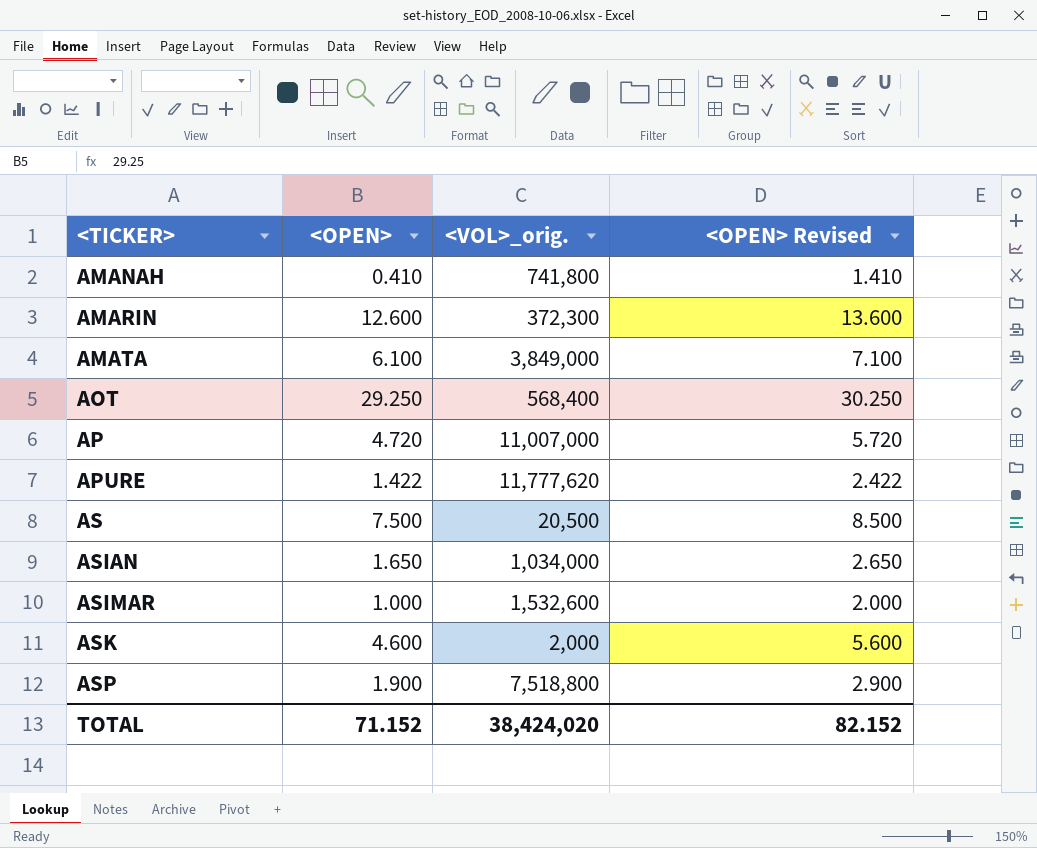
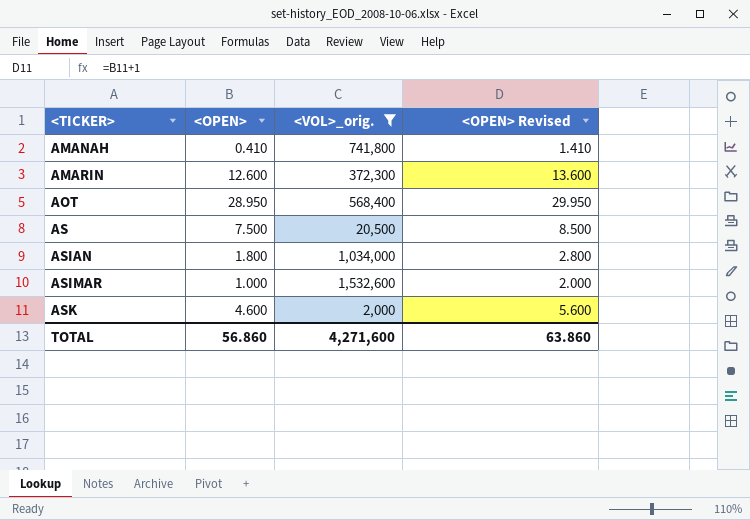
filter: none -> <VOL>_orig. <= 1,532,600
AOT | <OPEN>: 29.250 -> 28.950
AOT | <OPEN> Revised: 30.250 -> 29.950
ASIAN | <OPEN>: 1.650 -> 1.800
ASIAN | <OPEN> Revised: 2.650 -> 2.800
TOTAL | <OPEN>: 71.152 -> 56.860
TOTAL | <VOL>_orig.: 38,424,020 -> 4,271,600
TOTAL | <OPEN> Revised: 82.152 -> 63.860

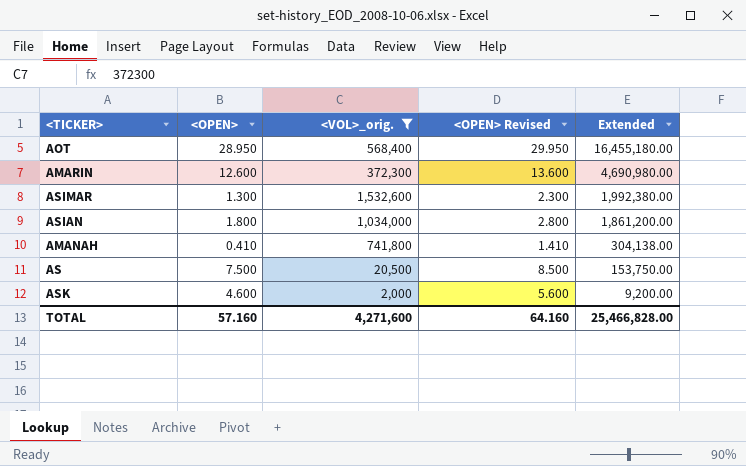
row order: <TICKER> ascending -> Extended descending
column Extended | formula: none -> [<OPEN>] * [<VOL>_orig.]
ASIMAR | <OPEN>: 1.000 -> 1.300
ASIMAR | <OPEN> Revised: 2.000 -> 2.300
TOTAL | <OPEN>: 56.860 -> 57.160
TOTAL | <OPEN> Revised: 63.860 -> 64.160

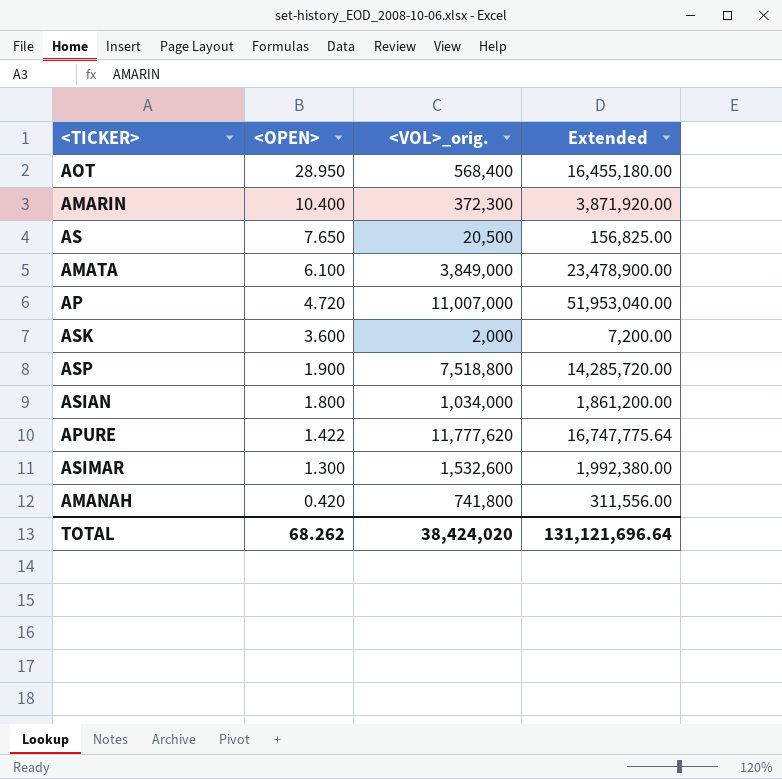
filter: <VOL>_orig. <= 1,532,600 -> none
row order: Extended descending -> <OPEN> descending
column <OPEN> Revised | formula: [<OPEN>] + 1 -> none
AMARIN | <OPEN>: 12.600 -> 10.400
AMARIN | Extended: 4,690,980.00 -> 3,871,920.00
AS | <OPEN>: 7.500 -> 7.650
AS | Extended: 153,750.00 -> 156,825.00
ASK | <OPEN>: 4.600 -> 3.600
ASK | Extended: 9,200.00 -> 7,200.00
AMANAH | <OPEN>: 0.410 -> 0.420
AMANAH | Extended: 304,138.00 -> 311,556.00
TOTAL | <OPEN>: 57.160 -> 68.262
TOTAL | <VOL>_orig.: 4,271,600 -> 38,424,020
TOTAL | Extended: 25,466,828.00 -> 131,121,696.64

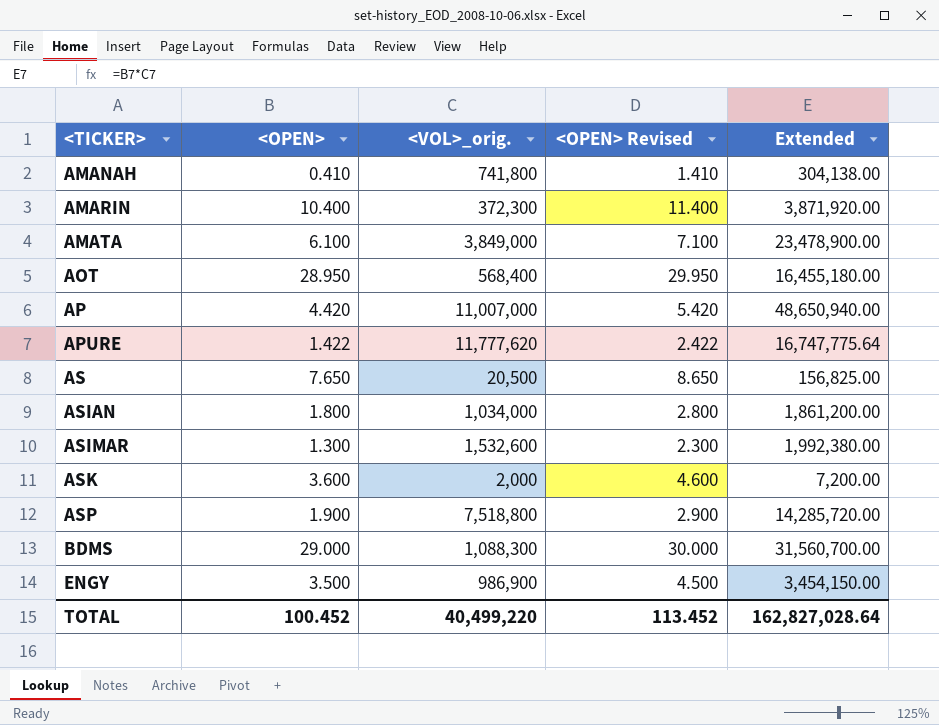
row order: <OPEN> descending -> <TICKER> ascending
column <OPEN> Revised | formula: none -> [<OPEN>] + 1
AMANAH | <OPEN>: 0.420 -> 0.410
AMANAH | Extended: 311,556.00 -> 304,138.00
AP | <OPEN>: 4.720 -> 4.420
AP | Extended: 51,953,040.00 -> 48,650,940.00
row BDMS: none -> 29.000 | 1,088,300 | 30.000 | 31,560,700.00
row ENGY: none -> 3.500 | 986,900 | 4.500 | 3,454,150.00
TOTAL | <OPEN>: 68.262 -> 100.452
TOTAL | <VOL>_orig.: 38,424,020 -> 40,499,220
TOTAL | Extended: 131,121,696.64 -> 162,827,028.64

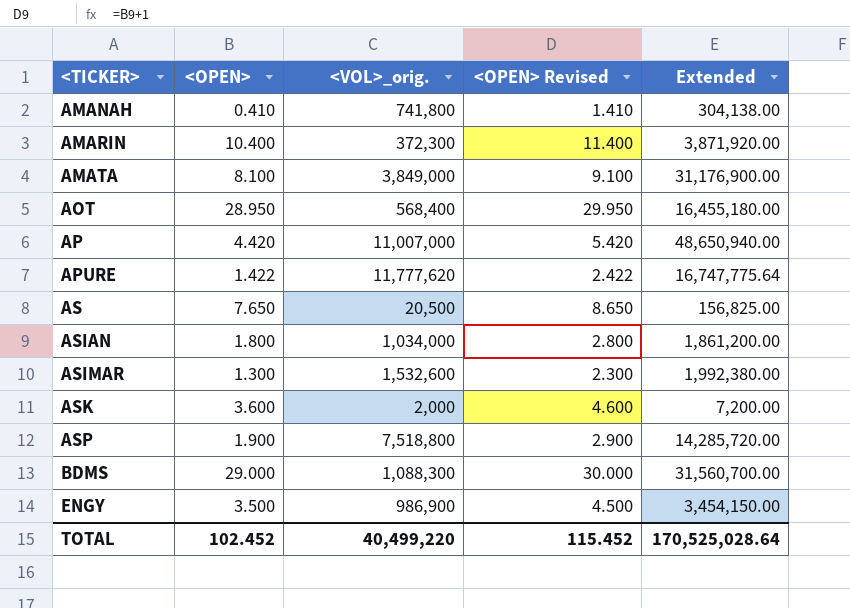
AMATA | <OPEN>: 6.100 -> 8.100
AMATA | <OPEN> Revised: 7.100 -> 9.100
AMATA | Extended: 23,478,900.00 -> 31,176,900.00
TOTAL | <OPEN>: 100.452 -> 102.452
TOTAL | <OPEN> Revised: 113.452 -> 115.452
TOTAL | Extended: 162,827,028.64 -> 170,525,028.64

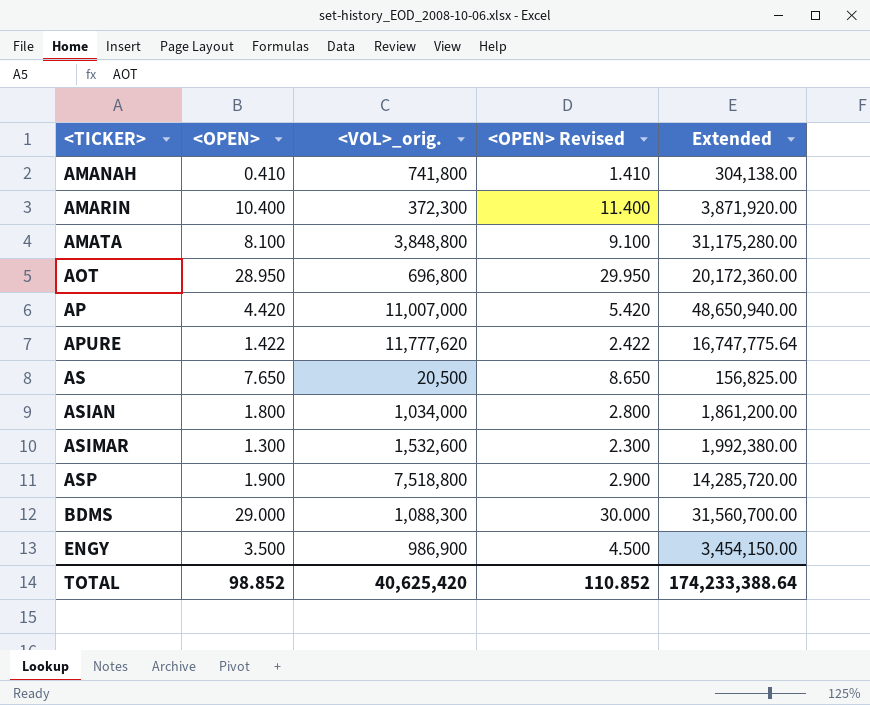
row ASK: 3.600 | 2,000 | 4.600 | 7,200.00 -> none
AMATA | <VOL>_orig.: 3,849,000 -> 3,848,800
AMATA | Extended: 31,176,900.00 -> 31,175,280.00
AOT | <VOL>_orig.: 568,400 -> 696,800
AOT | Extended: 16,455,180.00 -> 20,172,360.00
TOTAL | <OPEN>: 102.452 -> 98.852
TOTAL | <VOL>_orig.: 40,499,220 -> 40,625,420
TOTAL | <OPEN> Revised: 115.452 -> 110.852
TOTAL | Extended: 170,525,028.64 -> 174,233,388.64

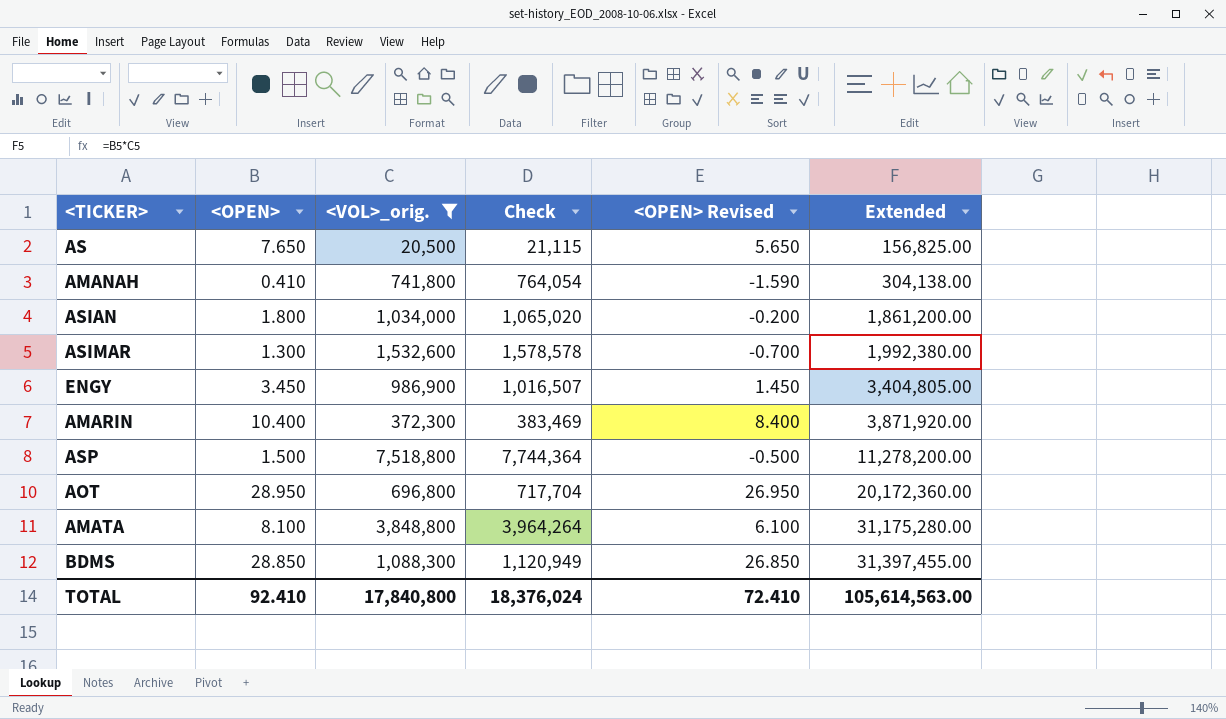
filter: none -> <VOL>_orig. <= 7,518,800
row order: <TICKER> ascending -> Extended ascending
column Check | formula: none -> [<VOL>_orig.] * 1.03
column <OPEN> Revised | formula: [<OPEN>] + 1 -> [<OPEN>] - 2
ENGY | <OPEN>: 3.500 -> 3.450
ENGY | Extended: 3,454,150.00 -> 3,404,805.00
ASP | <OPEN>: 1.900 -> 1.500
ASP | Extended: 14,285,720.00 -> 11,278,200.00
BDMS | <OPEN>: 29.000 -> 28.850
BDMS | Extended: 31,560,700.00 -> 31,397,455.00
TOTAL | <OPEN>: 98.852 -> 92.410
TOTAL | <VOL>_orig.: 40,625,420 -> 17,840,800
TOTAL | <OPEN> Revised: 110.852 -> 72.410
TOTAL | Extended: 174,233,388.64 -> 105,614,563.00

